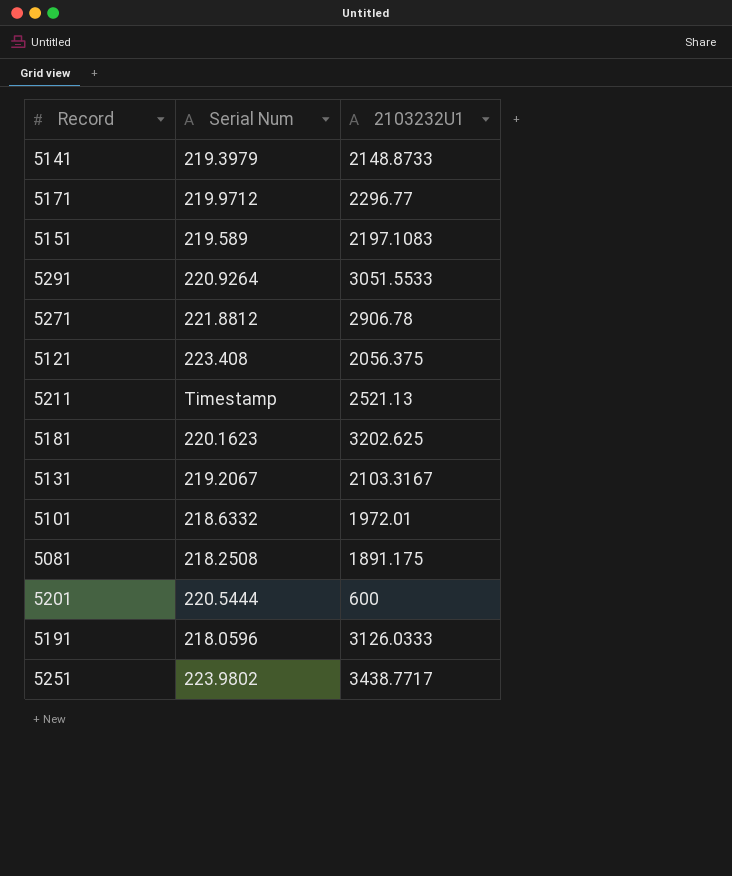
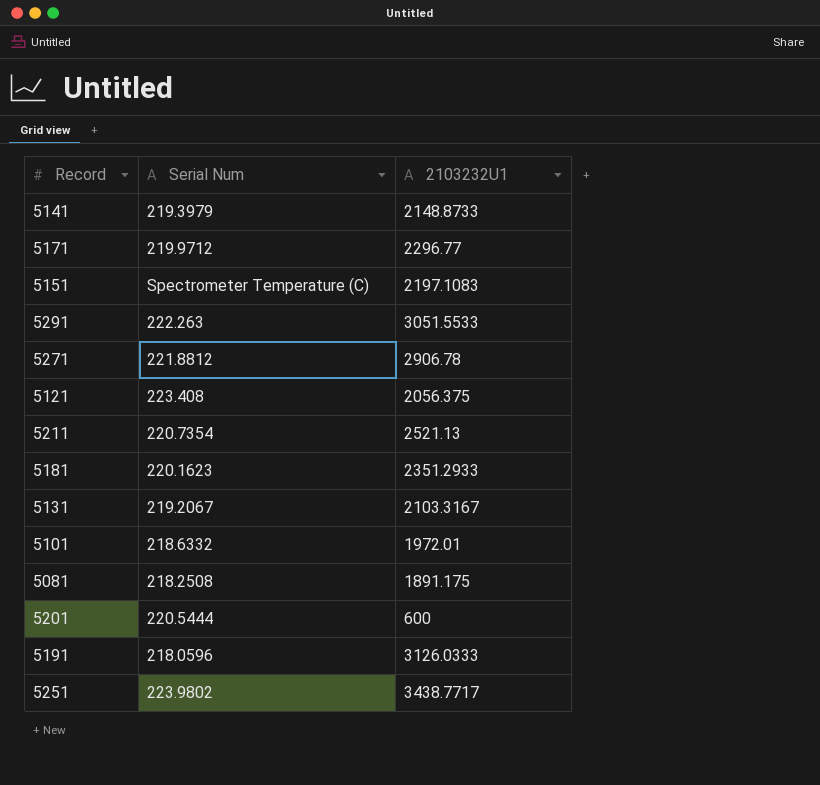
5151 | Serial Num: 219.589 -> Spectrometer Temperature (C)
5291 | Serial Num: 220.9264 -> 222.263
5211 | Serial Num: Timestamp -> 220.7354
5181 | 2103232U1: 3202.625 -> 2351.2933

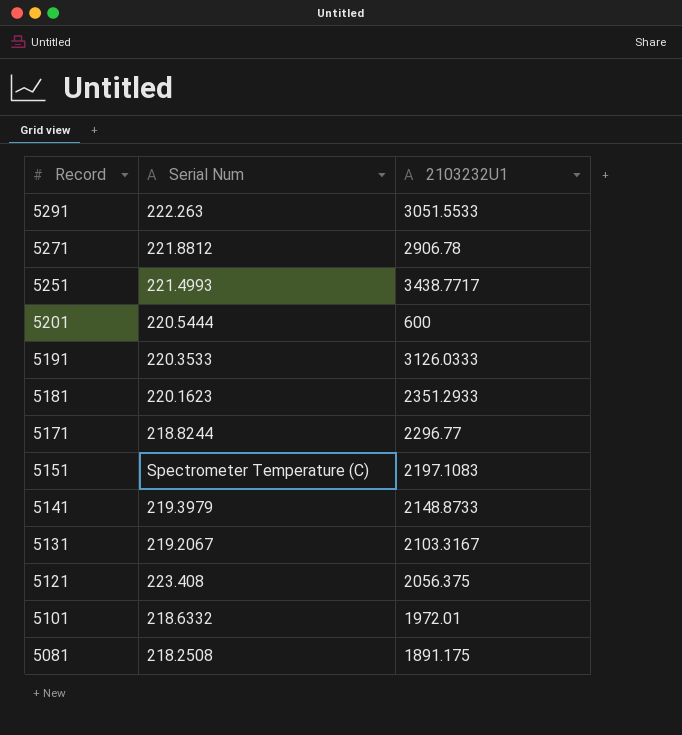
row order: none -> Record descending
row 5211: 220.7354 | 2521.13 -> none
5251 | Serial Num: 223.9802 -> 221.4993
5191 | Serial Num: 218.0596 -> 220.3533
5171 | Serial Num: 219.9712 -> 218.8244

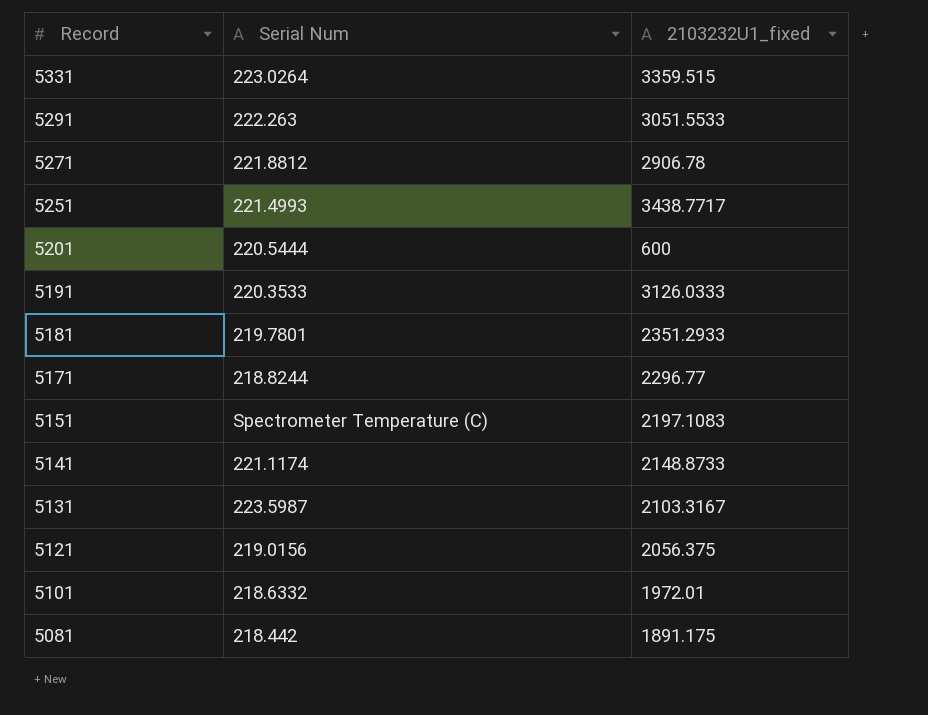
column name: 2103232U1 -> 2103232U1_fixed
row 5331: none -> 223.0264 | 3359.515
5181 | Serial Num: 220.1623 -> 219.7801
5141 | Serial Num: 219.3979 -> 221.1174
5131 | Serial Num: 219.2067 -> 223.5987
5121 | Serial Num: 223.408 -> 219.0156
5081 | Serial Num: 218.2508 -> 218.442

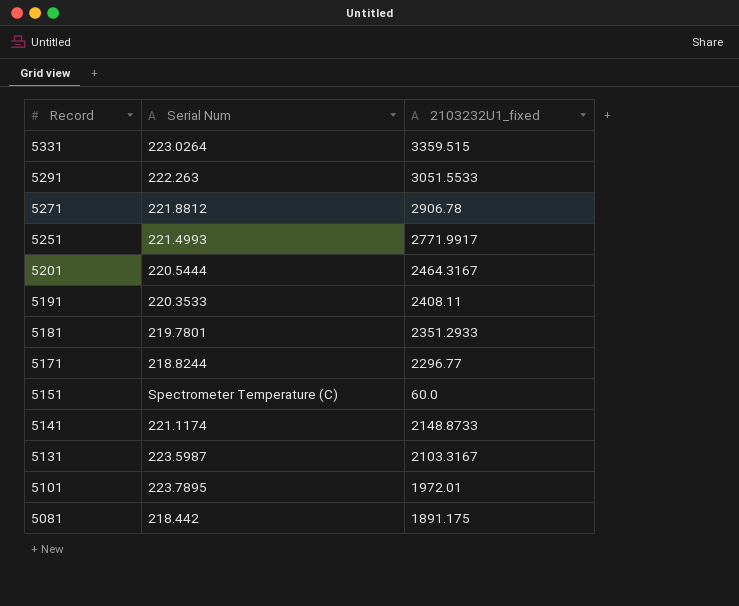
row 5121: 219.0156 | 2056.375 -> none
5251 | 2103232U1_fixed: 3438.7717 -> 2771.9917
5201 | 2103232U1_fixed: 600 -> 2464.3167
5191 | 2103232U1_fixed: 3126.0333 -> 2408.11
5151 | 2103232U1_fixed: 2197.1083 -> 60.0
5101 | Serial Num: 218.6332 -> 223.7895

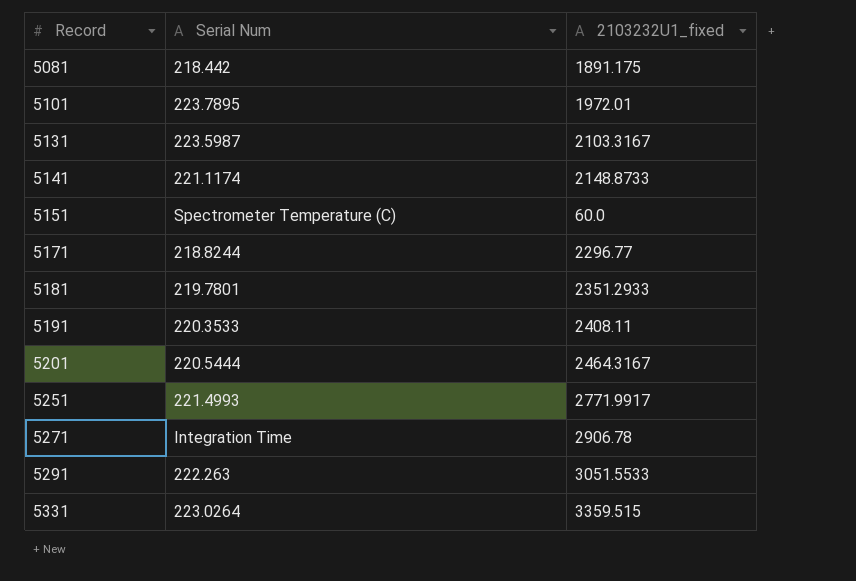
row order: Record descending -> Record ascending
5271 | Serial Num: 221.8812 -> Integration Time

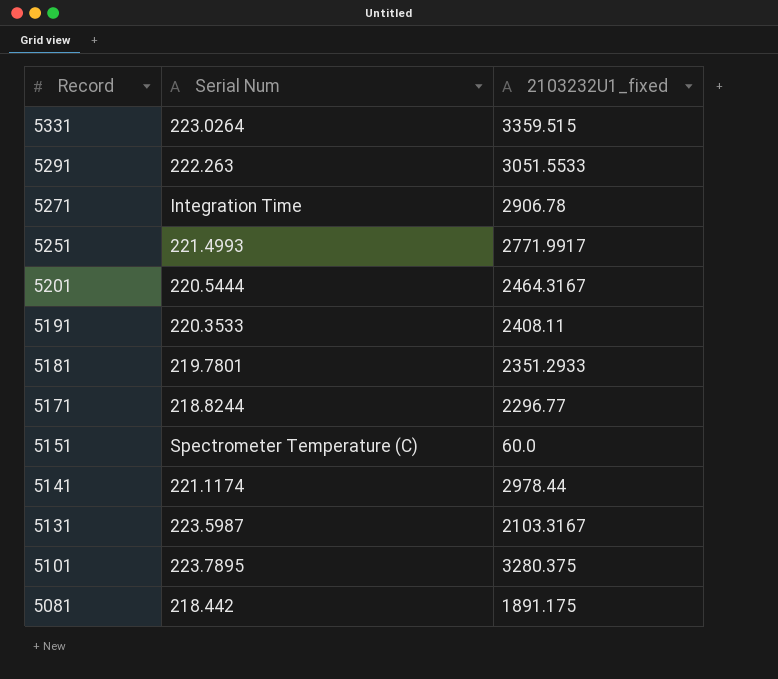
row order: Record ascending -> Record descending
5141 | 2103232U1_fixed: 2148.8733 -> 2978.44
5101 | 2103232U1_fixed: 1972.01 -> 3280.375

